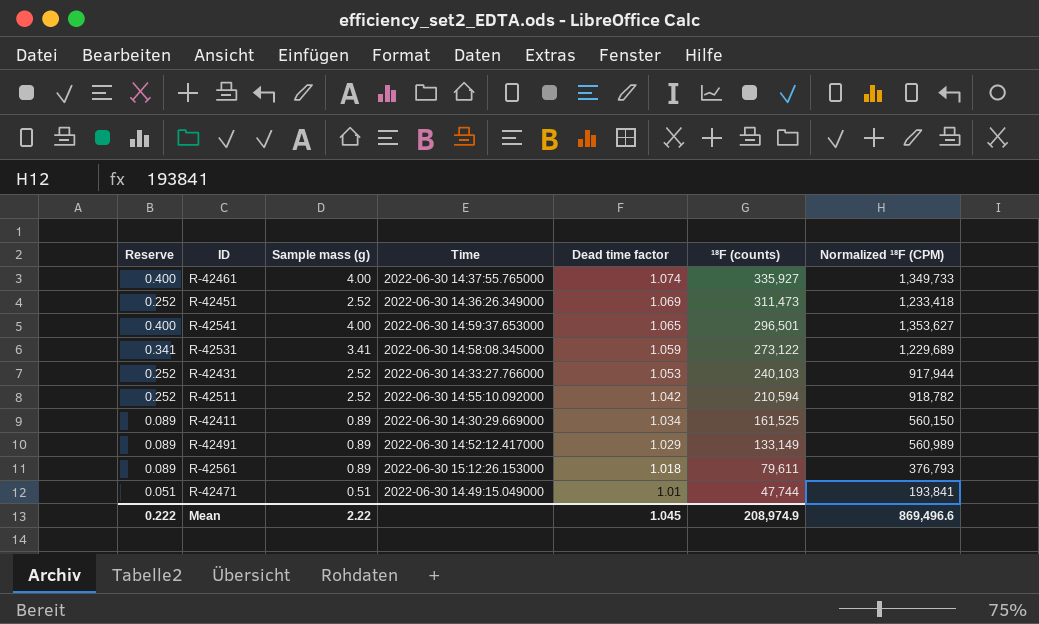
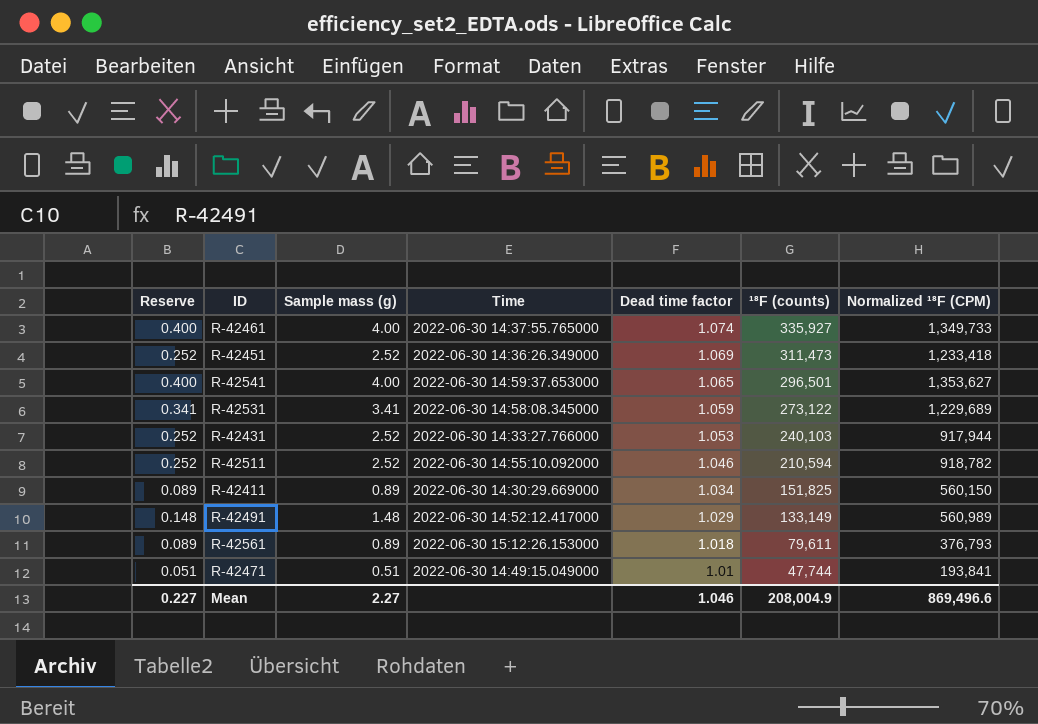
R-42511 | Dead time factor: 1.042 -> 1.046
R-42411 | ¹⁸F (counts): 161,525 -> 151,825
R-42491 | Reserve: 0.089 -> 0.148
R-42491 | Sample mass (g): 0.89 -> 1.48
Mean | Reserve: 0.222 -> 0.227
Mean | Sample mass (g): 2.22 -> 2.27
Mean | Dead time factor: 1.045 -> 1.046
Mean | ¹⁸F (counts): 208,974.9 -> 208,004.9

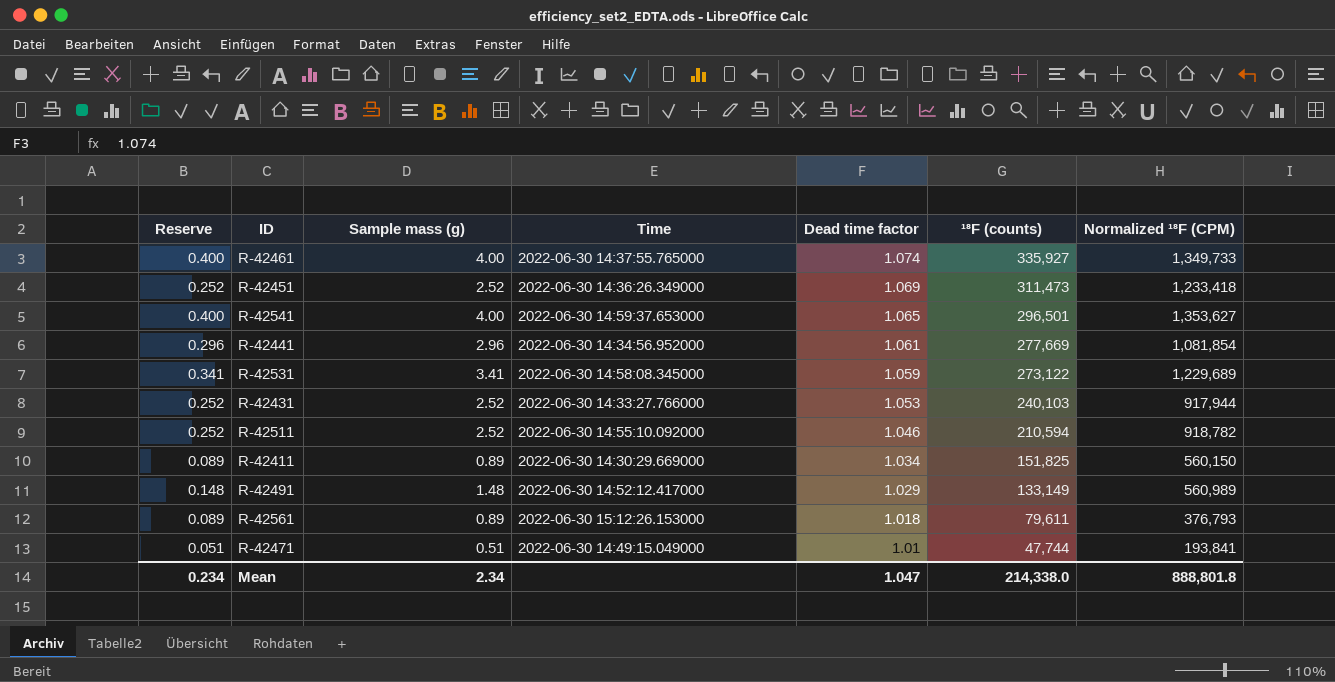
row R-42441: none -> 0.296 | 2.96 | 2022-06-30 14:34:56.952000 | 1.061 | 277,669 | 1,081,854
Mean | Reserve: 0.227 -> 0.234
Mean | Sample mass (g): 2.27 -> 2.34
Mean | Dead time factor: 1.046 -> 1.047
Mean | ¹⁸F (counts): 208,004.9 -> 214,338.0
Mean | Normalized ¹⁸F (CPM): 869,496.6 -> 888,801.8

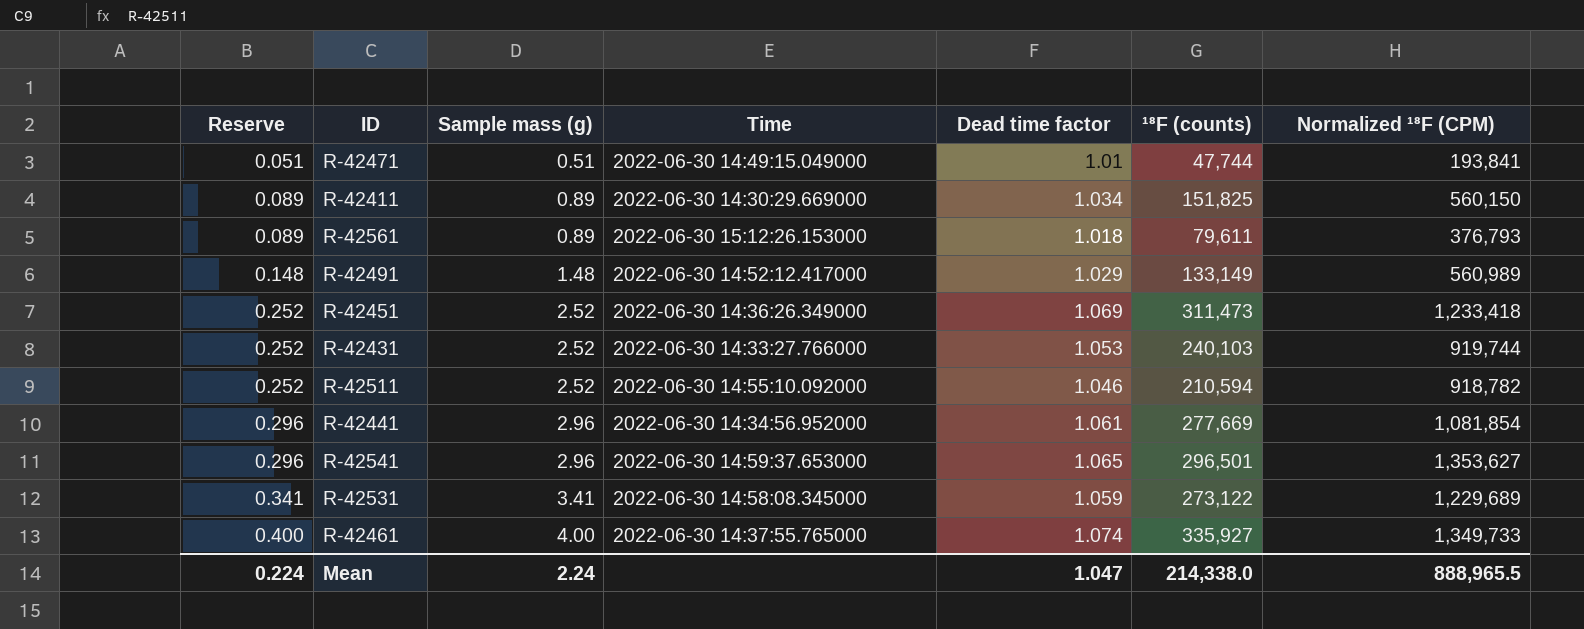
row order: Dead time factor descending -> Reserve ascending
R-42431 | Normalized ¹⁸F (CPM): 917,944 -> 919,744
R-42541 | Reserve: 0.400 -> 0.296
R-42541 | Sample mass (g): 4.00 -> 2.96
Mean | Reserve: 0.234 -> 0.224
Mean | Sample mass (g): 2.34 -> 2.24
Mean | Normalized ¹⁸F (CPM): 888,801.8 -> 888,965.5

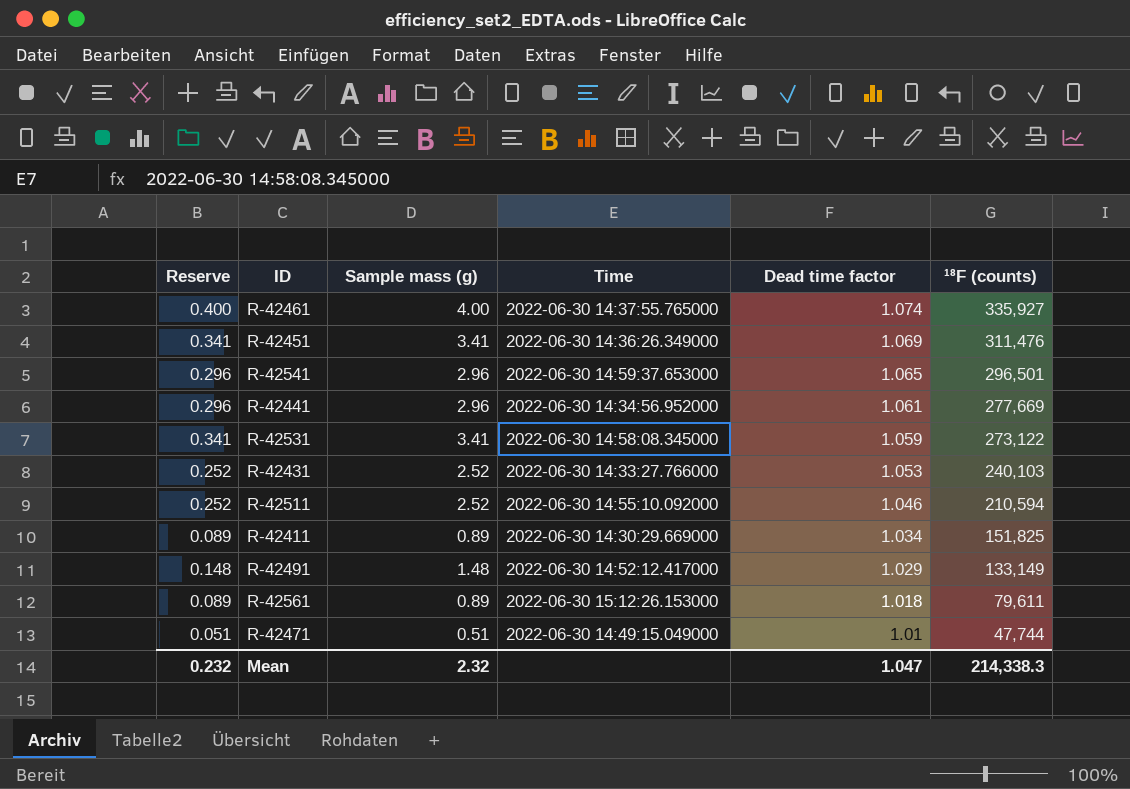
row order: Reserve ascending -> Dead time factor descending
column Normalized ¹⁸F (CPM) | position: 7 -> none
R-42451 | Reserve: 0.252 -> 0.341
R-42451 | Sample mass (g): 2.52 -> 3.41
R-42451 | ¹⁸F (counts): 311,473 -> 311,476
Mean | Reserve: 0.224 -> 0.232
Mean | Sample mass (g): 2.24 -> 2.32
Mean | ¹⁸F (counts): 214,338.0 -> 214,338.3

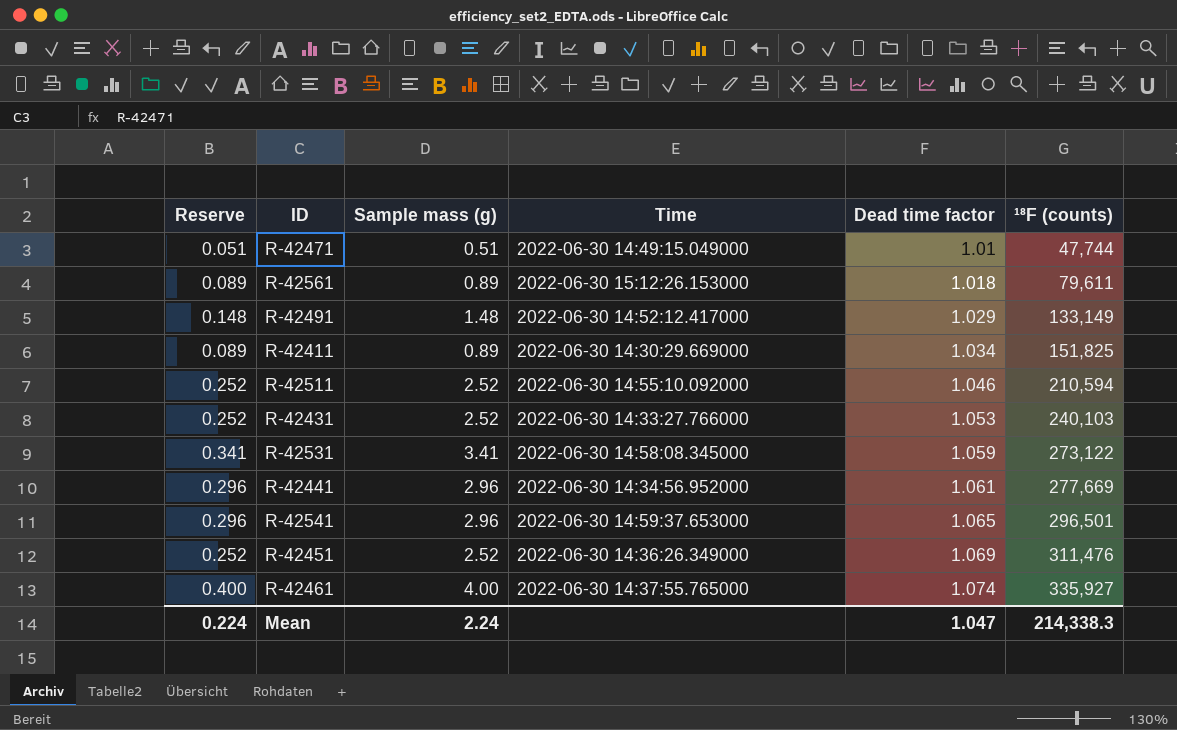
row order: Dead time factor descending -> Dead time factor ascending
R-42451 | Reserve: 0.341 -> 0.252
R-42451 | Sample mass (g): 3.41 -> 2.52
Mean | Reserve: 0.232 -> 0.224
Mean | Sample mass (g): 2.32 -> 2.24

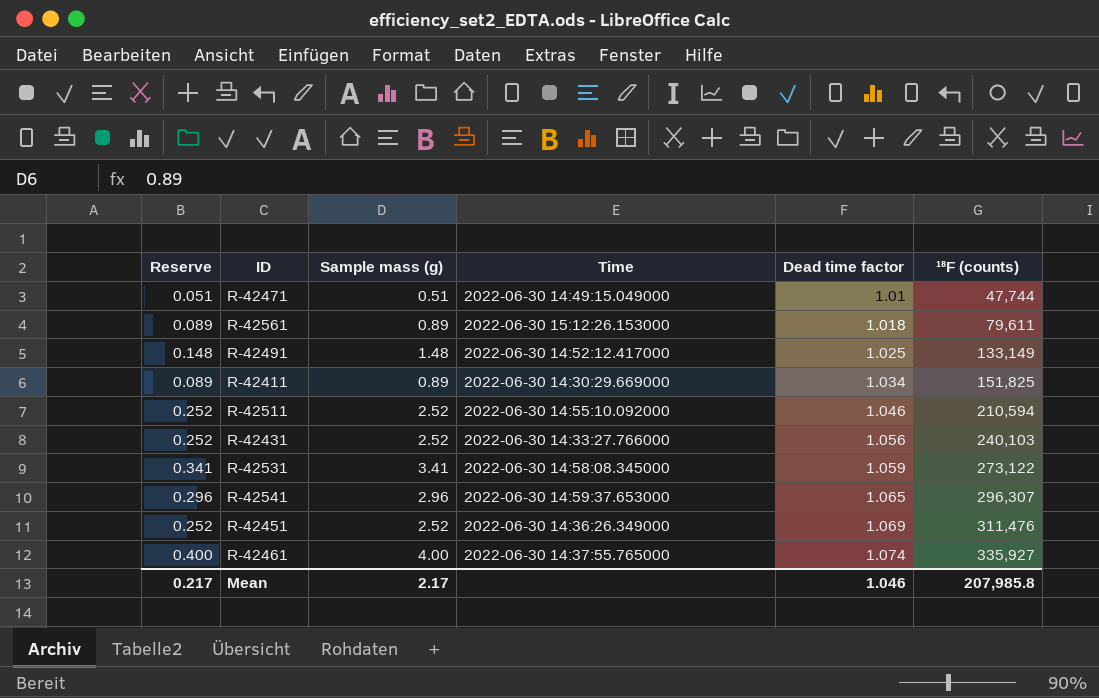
row R-42441: 0.296 | 2.96 | 2022-06-30 14:34:56.952000 | 1.061 | 277,669 -> none
R-42491 | Dead time factor: 1.029 -> 1.025
R-42431 | Dead time factor: 1.053 -> 1.056
R-42541 | ¹⁸F (counts): 296,501 -> 296,307
Mean | Reserve: 0.224 -> 0.217
Mean | Sample mass (g): 2.24 -> 2.17
Mean | Dead time factor: 1.047 -> 1.046
Mean | ¹⁸F (counts): 214,338.3 -> 207,985.8

